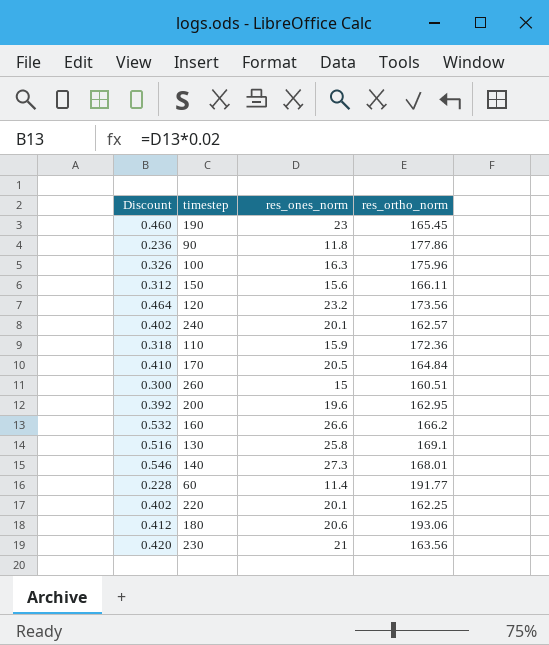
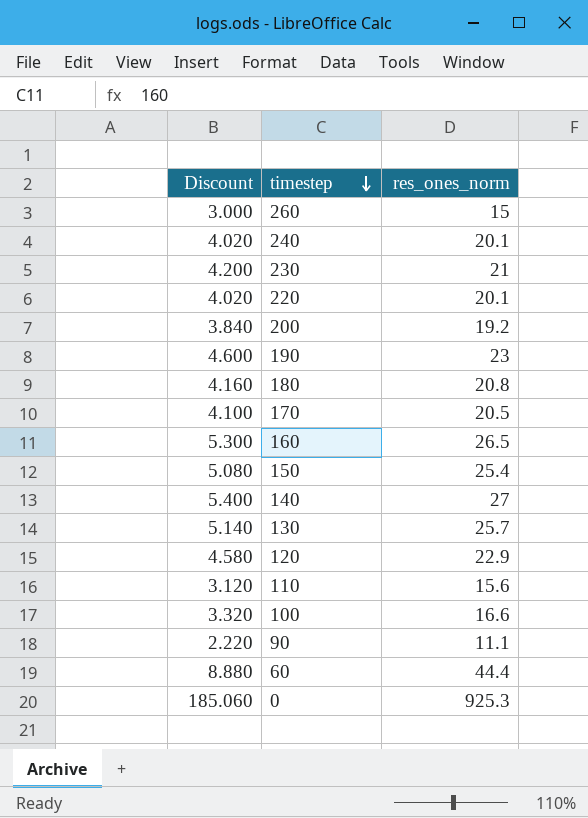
row order: none -> timestep descending
column res_ortho_norm | position: 4 -> none
column Discount | formula: [res_ones_norm] * 0.02 -> [res_ones_norm] * 0.2
200 | res_ones_norm: 19.6 -> 19.2
180 | res_ones_norm: 20.6 -> 20.8
160 | res_ones_norm: 26.6 -> 26.5
150 | res_ones_norm: 15.6 -> 25.4
140 | res_ones_norm: 27.3 -> 27
130 | res_ones_norm: 25.8 -> 25.7
120 | res_ones_norm: 23.2 -> 22.9
110 | res_ones_norm: 15.9 -> 15.6
100 | res_ones_norm: 16.3 -> 16.6
90 | res_ones_norm: 11.8 -> 11.1
60 | res_ones_norm: 11.4 -> 44.4
row 0: none -> 185.060 | 925.3

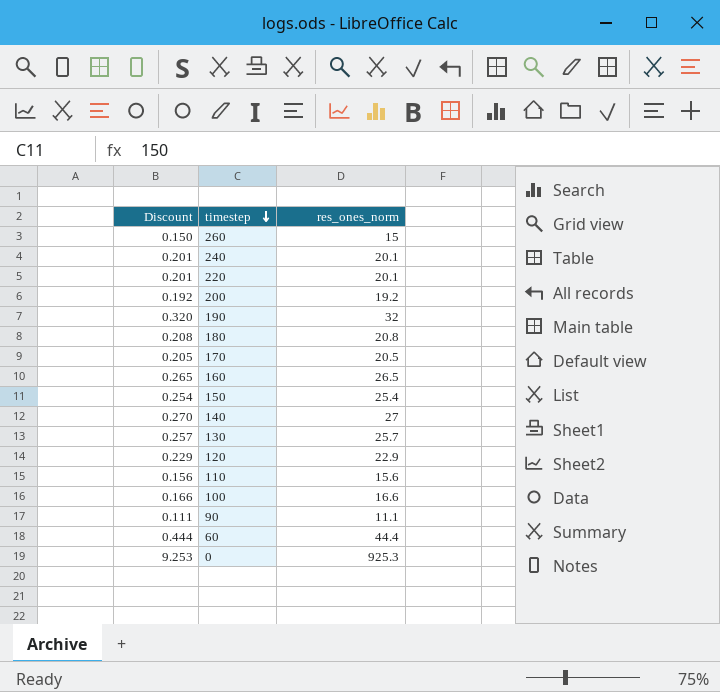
column Discount | formula: [res_ones_norm] * 0.2 -> [res_ones_norm] * 0.01
row 230: 4.200 | 21 -> none
190 | res_ones_norm: 23 -> 32

